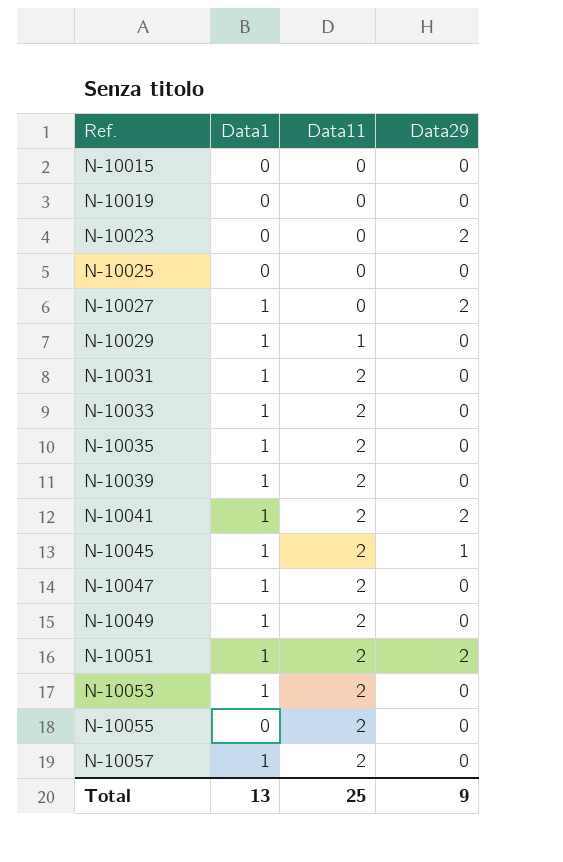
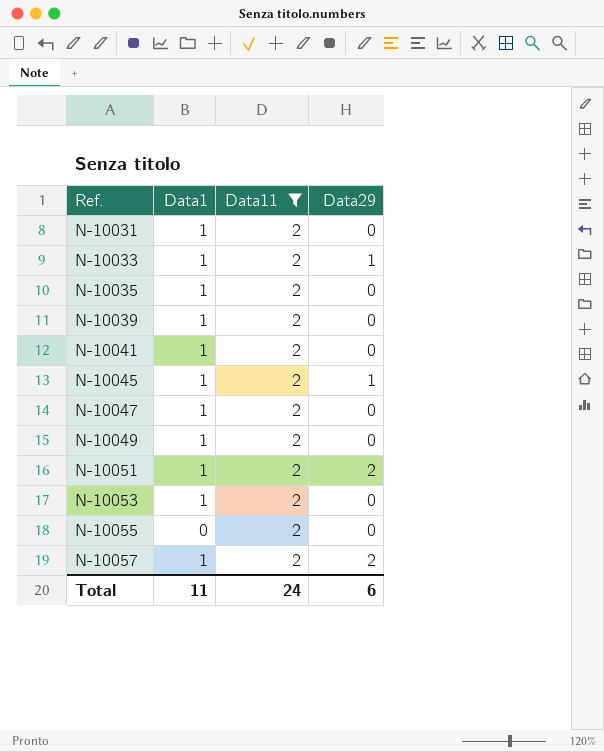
filter: none -> Data11 = 2
N-10033 | Data29: 0 -> 1
N-10041 | Data29: 2 -> 0
N-10057 | Data29: 0 -> 2
Total | Data1: 13 -> 11
Total | Data11: 25 -> 24
Total | Data29: 9 -> 6

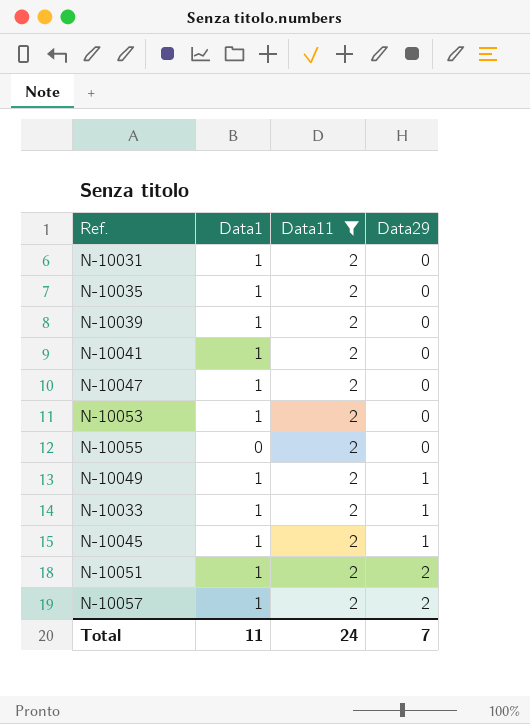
row order: Ref. ascending -> Data29 ascending
N-10049 | Data29: 0 -> 1
Total | Data29: 6 -> 7

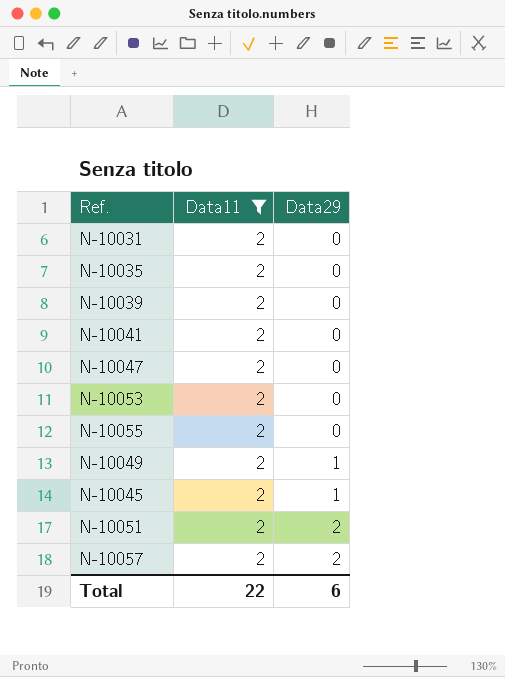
column Data1 | position: 2 -> none
row N-10033: 1 | 2 | 1 -> none
Total | Data11: 24 -> 22
Total | Data29: 7 -> 6

